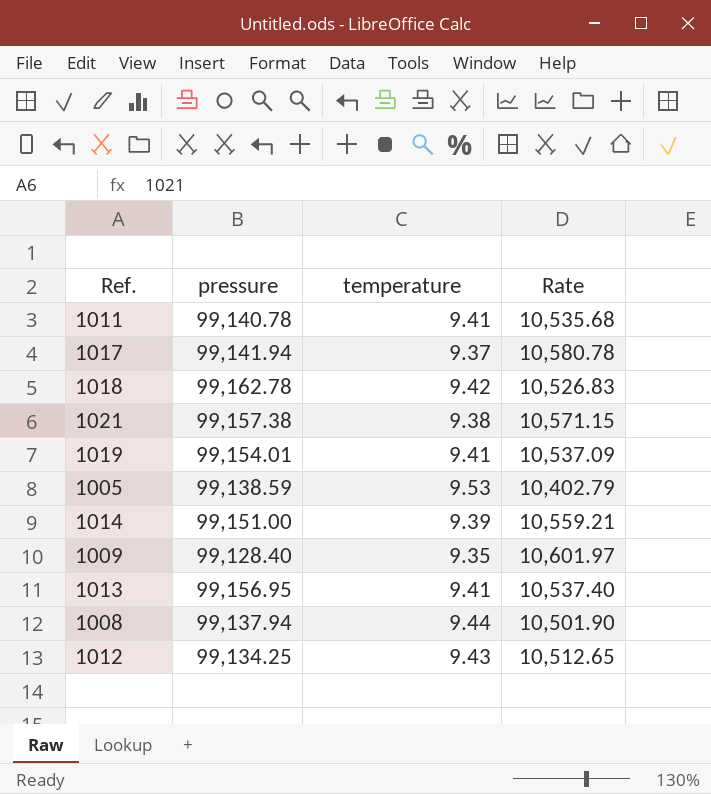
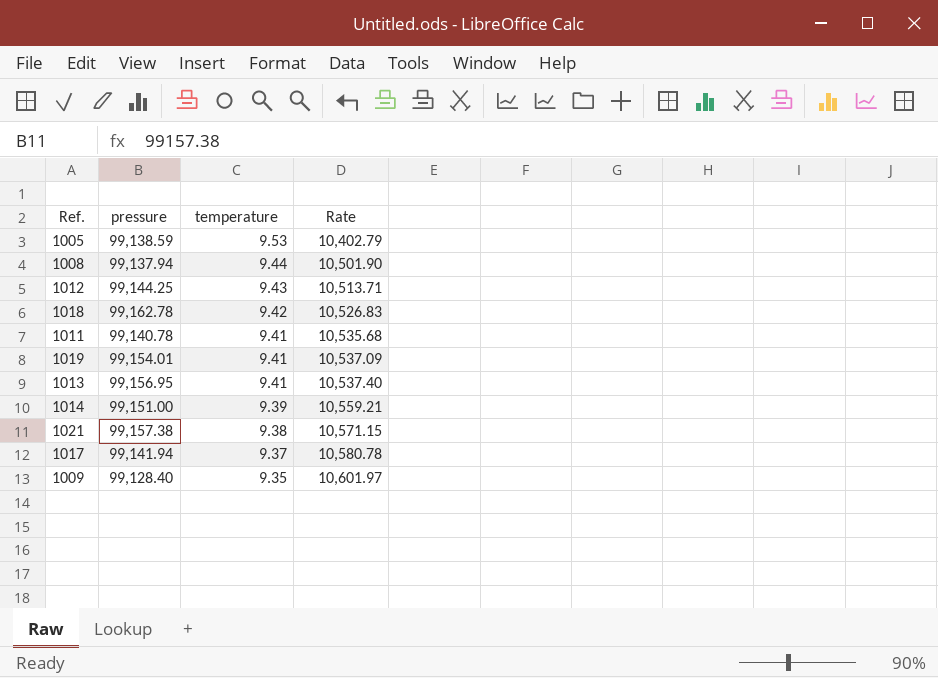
row order: none -> temperature descending
1012 | pressure: 99,134.25 -> 99,144.25
1012 | Rate: 10,512.65 -> 10,513.71

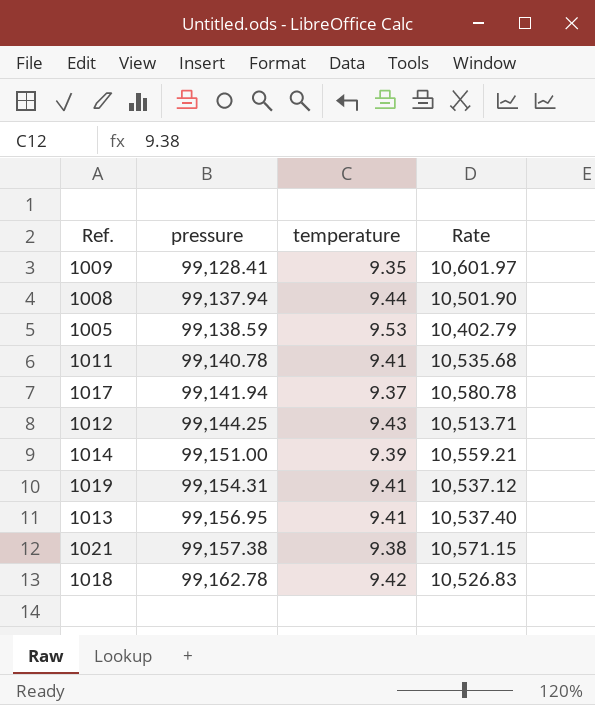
row order: temperature descending -> pressure ascending
1009 | pressure: 99,128.40 -> 99,128.41
1019 | pressure: 99,154.01 -> 99,154.31
1019 | Rate: 10,537.09 -> 10,537.12

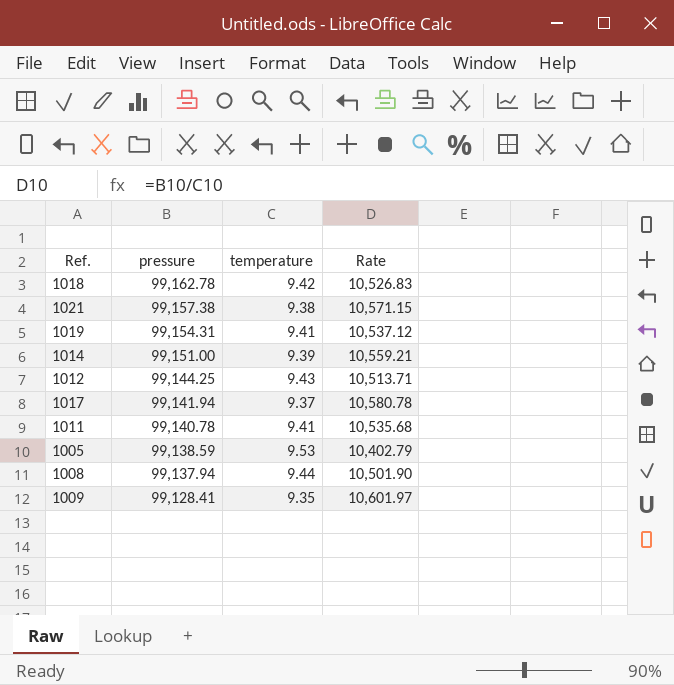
row order: pressure ascending -> pressure descending
row 1013: 99,156.95 | 9.41 | 10,537.40 -> none

